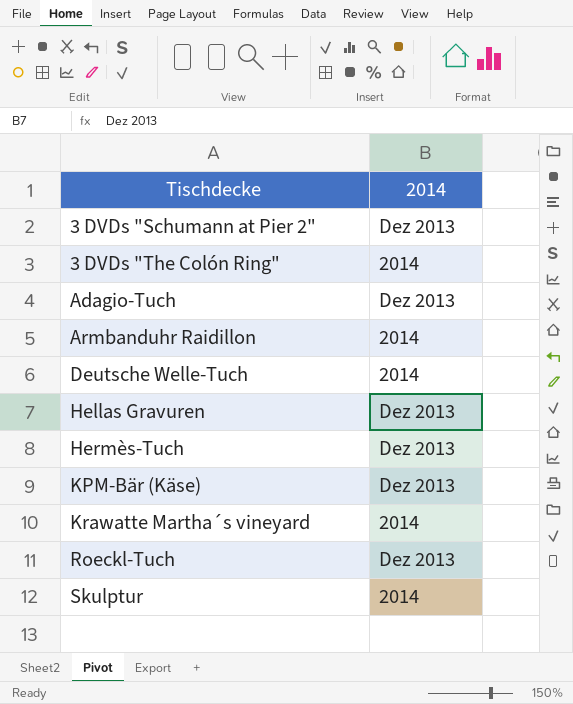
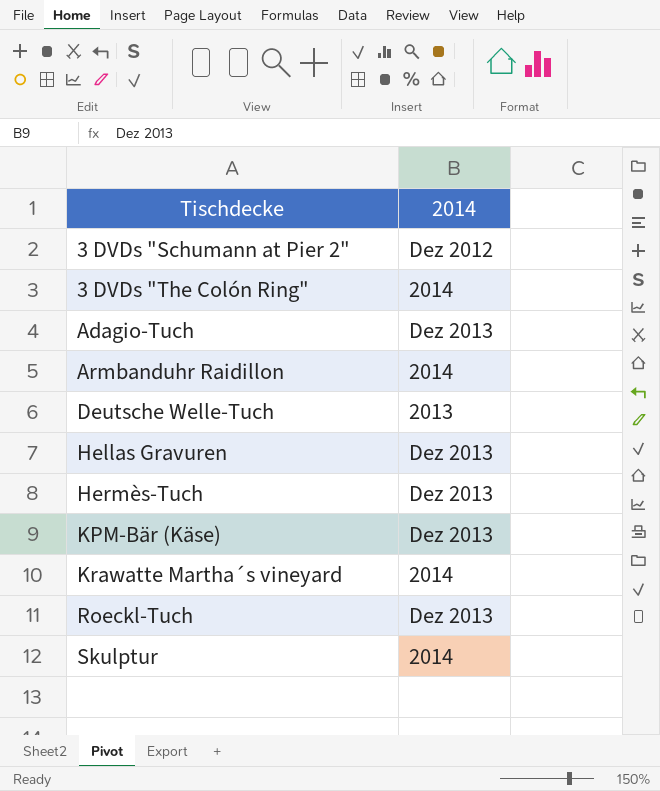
3 DVDs "Schumann at Pier 2" | 2014: Dez 2013 -> Dez 2012
Deutsche Welle-Tuch | 2014: 2014 -> 2013

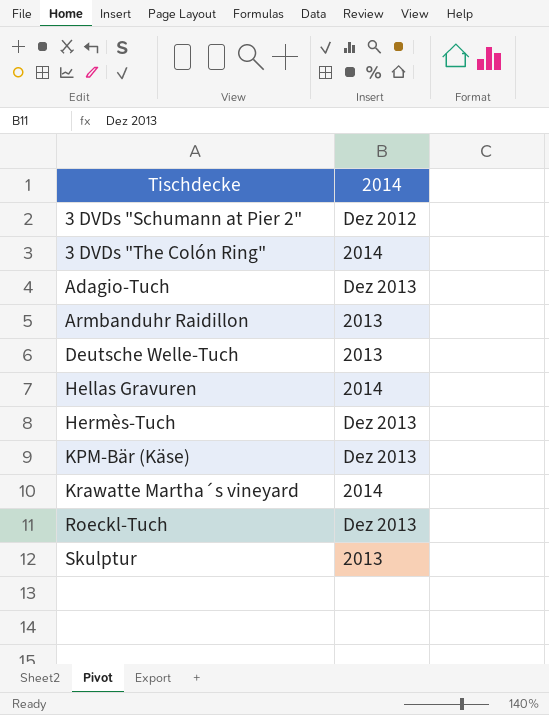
Armbanduhr Raidillon | 2014: 2014 -> 2013
Hellas Gravuren | 2014: Dez 2013 -> 2014
Skulptur | 2014: 2014 -> 2013

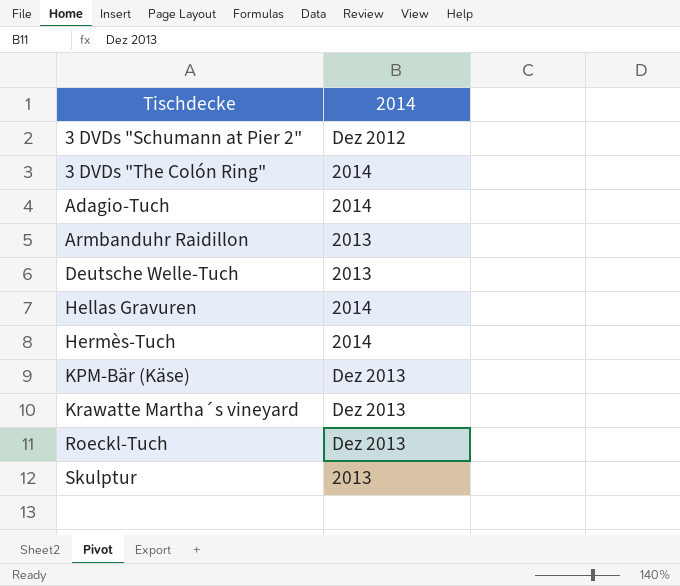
Adagio-Tuch | 2014: Dez 2013 -> 2014
Hermès-Tuch | 2014: Dez 2013 -> 2014
Krawatte Martha´s vineyard | 2014: 2014 -> Dez 2013

